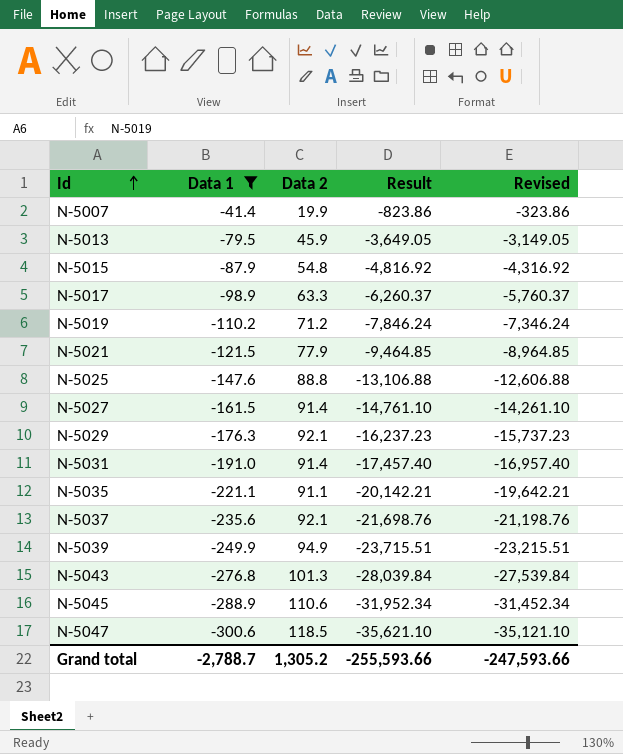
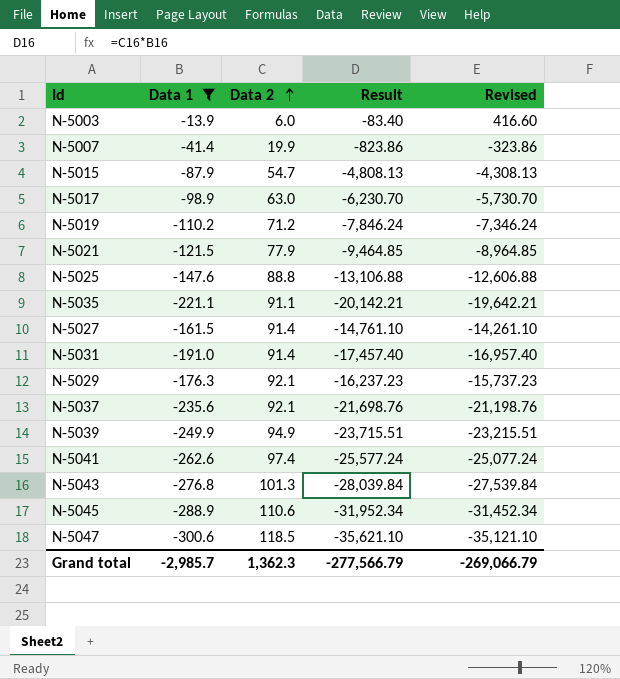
row order: Id ascending -> Data 2 ascending
row N-5013: -79.5 | 45.9 | -3,649.05 | -3,149.05 -> none
row N-5003: none -> -13.9 | 6.0 | -83.40 | 416.60
N-5015 | Data 2: 54.8 -> 54.7
N-5015 | Result: -4,816.92 -> -4,808.13
N-5015 | Revised: -4,316.92 -> -4,308.13
N-5017 | Data 2: 63.3 -> 63.0
N-5017 | Result: -6,260.37 -> -6,230.70
N-5017 | Revised: -5,760.37 -> -5,730.70
row N-5041: none -> -262.6 | 97.4 | -25,577.24 | -25,077.24
Grand total | Data 1: -2,788.7 -> -2,985.7
Grand total | Data 2: 1,305.2 -> 1,362.3
Grand total | Result: -255,593.66 -> -277,566.79
Grand total | Revised: -247,593.66 -> -269,066.79

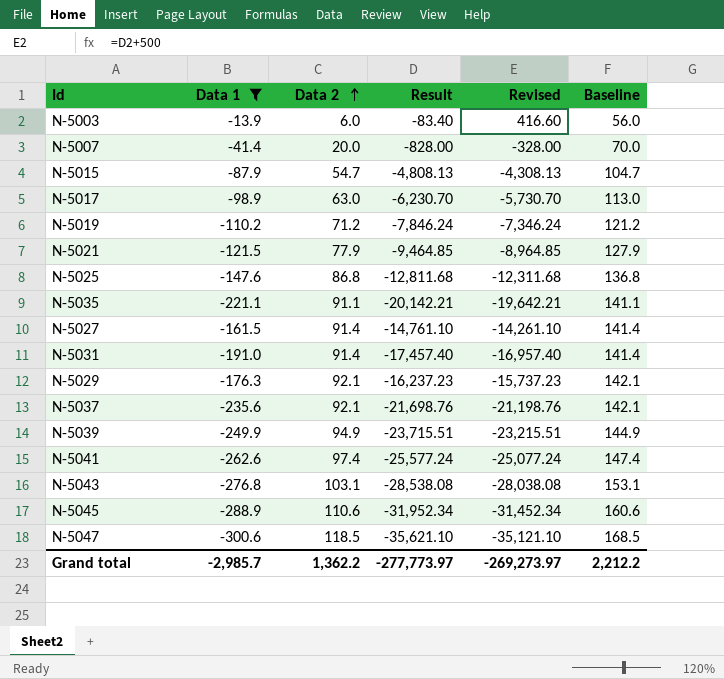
column Baseline | formula: none -> [Data 2] + 50
N-5007 | Data 2: 19.9 -> 20.0
N-5007 | Result: -823.86 -> -828.00
N-5007 | Revised: -323.86 -> -328.00
N-5025 | Data 2: 88.8 -> 86.8
N-5025 | Result: -13,106.88 -> -12,811.68
N-5025 | Revised: -12,606.88 -> -12,311.68
N-5043 | Data 2: 101.3 -> 103.1
N-5043 | Result: -28,039.84 -> -28,538.08
N-5043 | Revised: -27,539.84 -> -28,038.08
Grand total | Data 2: 1,362.3 -> 1,362.2
Grand total | Result: -277,566.79 -> -277,773.97
Grand total | Revised: -269,066.79 -> -269,273.97

